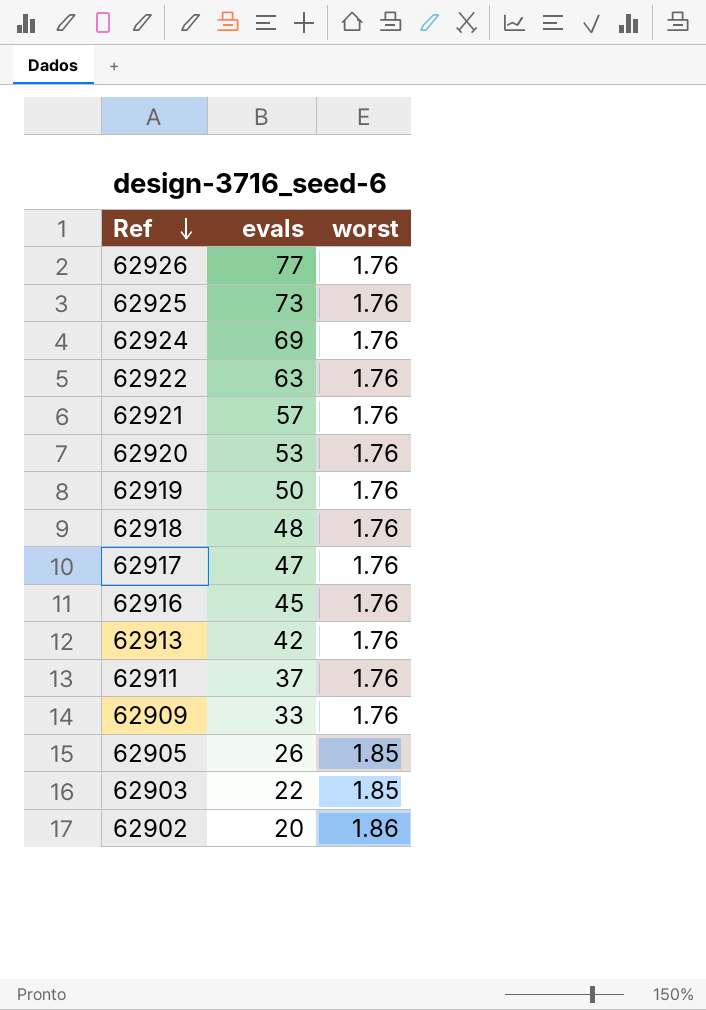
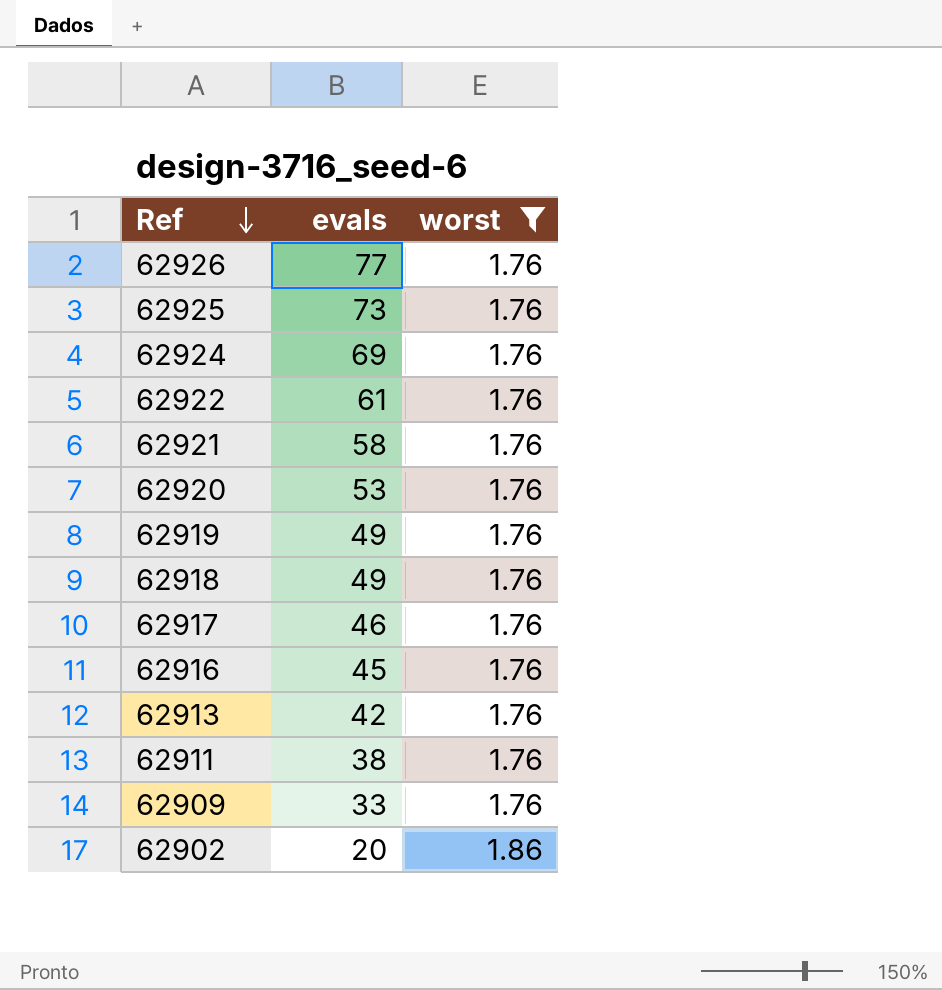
filter: none -> worst != 1.85
62922 | evals: 63 -> 61
62921 | evals: 57 -> 58
62919 | evals: 50 -> 49
62918 | evals: 48 -> 49
62917 | evals: 47 -> 46
62911 | evals: 37 -> 38

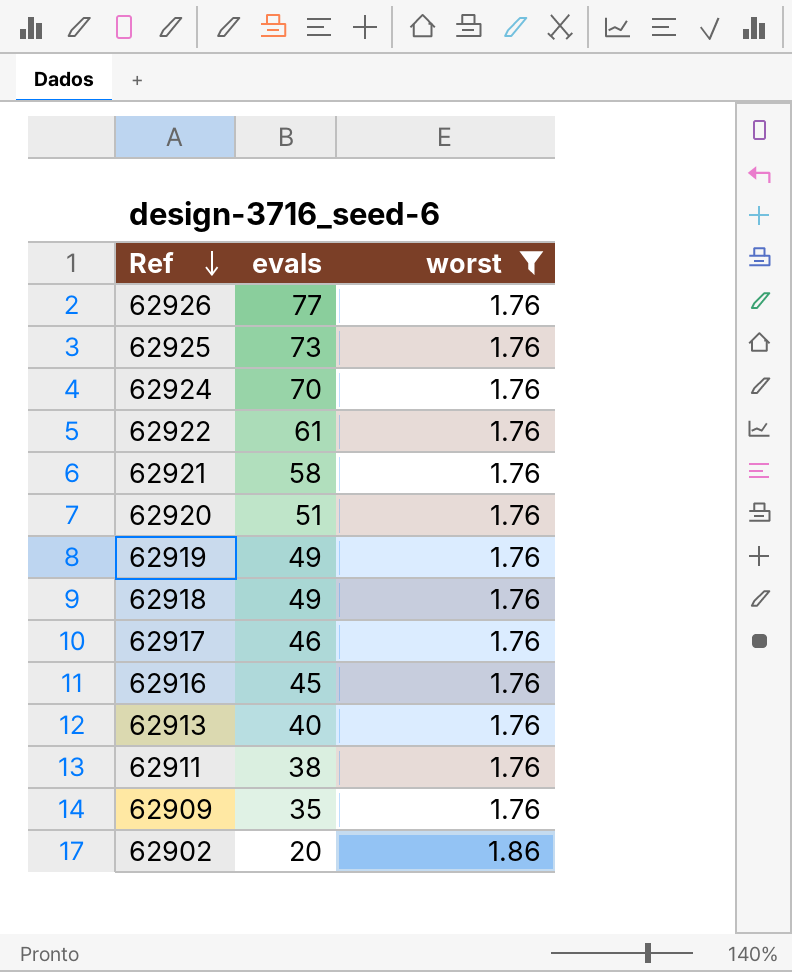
62924 | evals: 69 -> 70
62920 | evals: 53 -> 51
62913 | evals: 42 -> 40
62909 | evals: 33 -> 35

